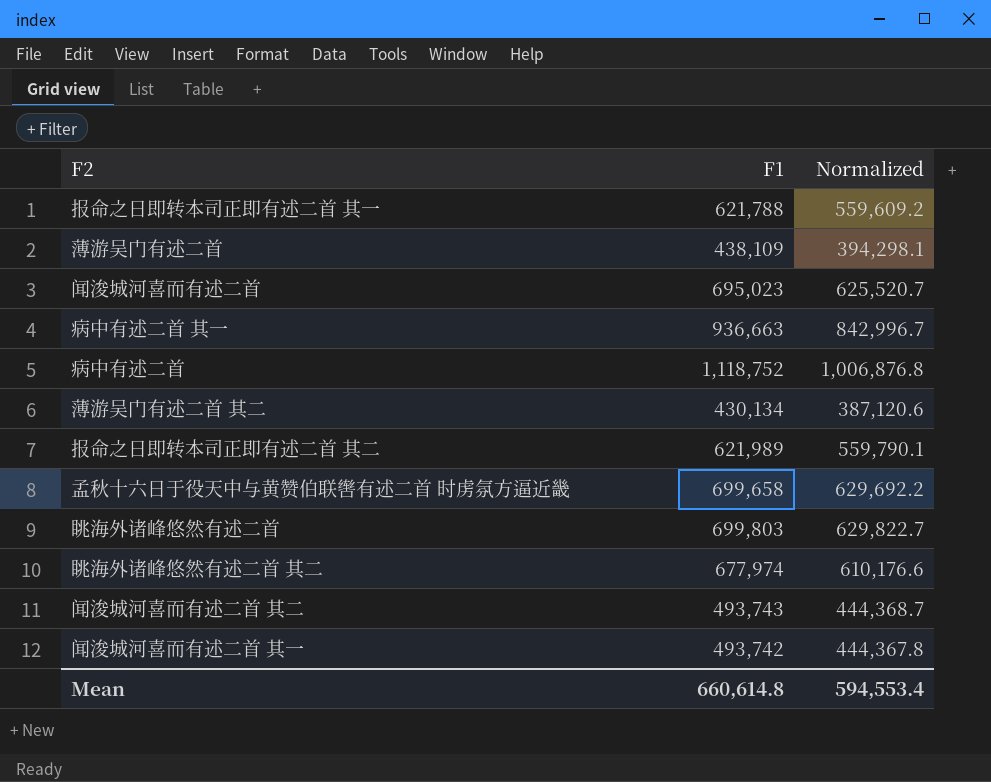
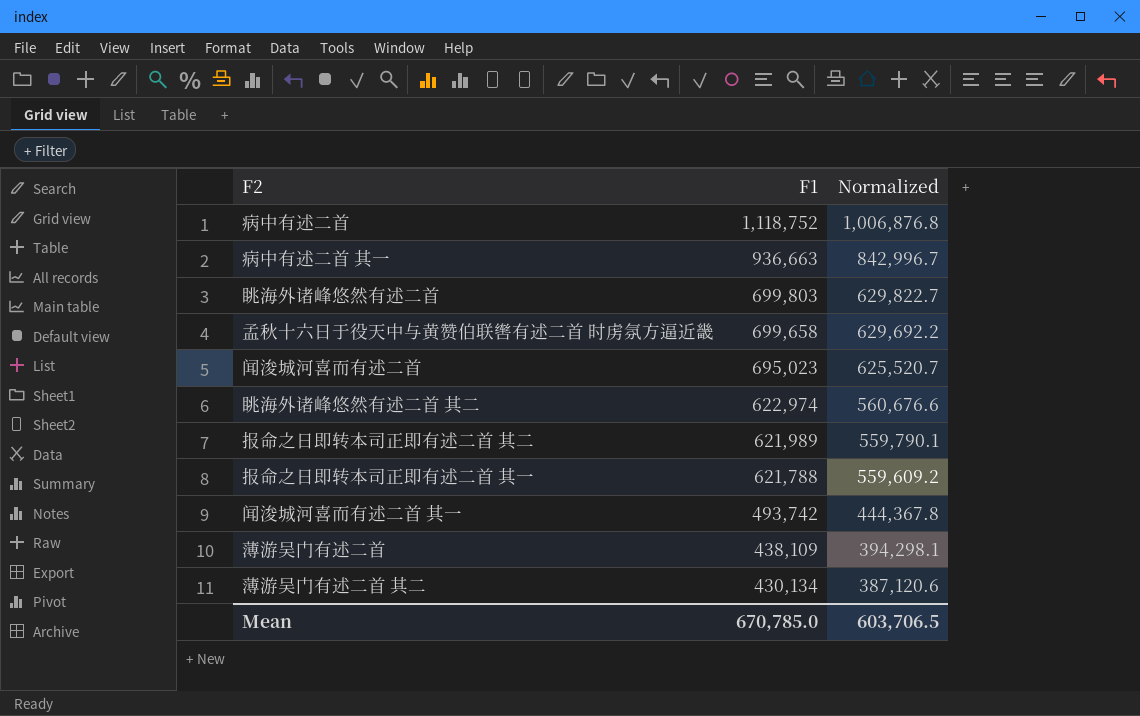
row order: none -> F1 descending
row 闻浚城河喜而有述二首 其二: 493,743 | 444,368.7 -> none
眺海外诸峰悠然有述二首 其二 | F1: 677,974 -> 622,974
眺海外诸峰悠然有述二首 其二 | Normalized: 610,176.6 -> 560,676.6
Mean | F1: 660,614.8 -> 670,785.0
Mean | Normalized: 594,553.4 -> 603,706.5

